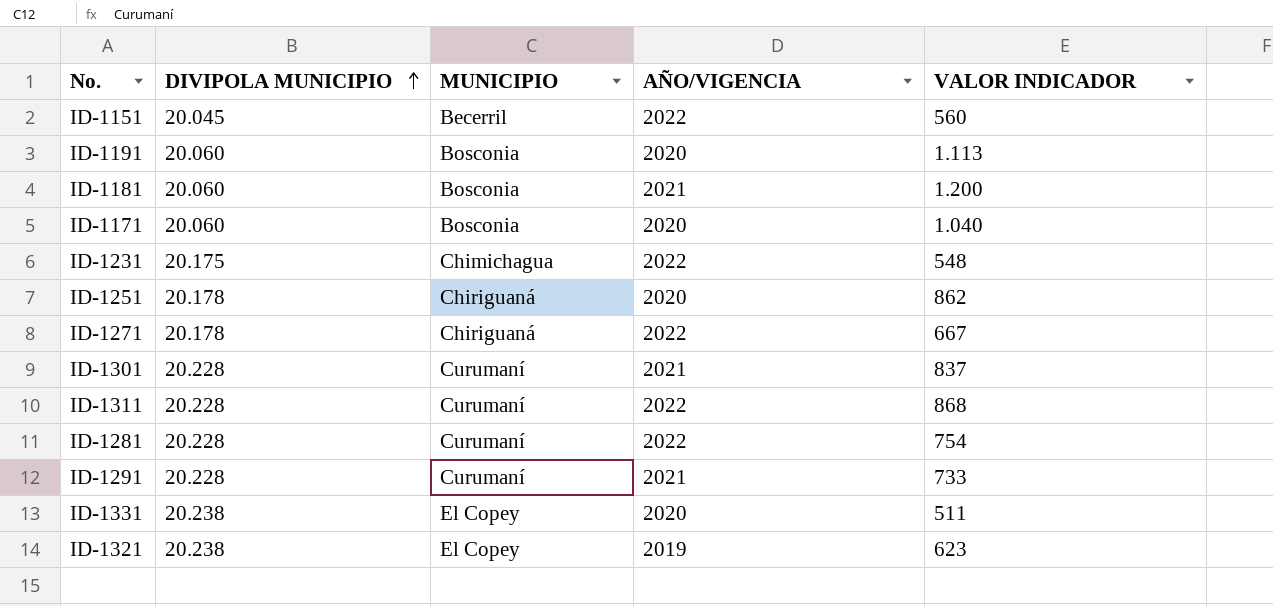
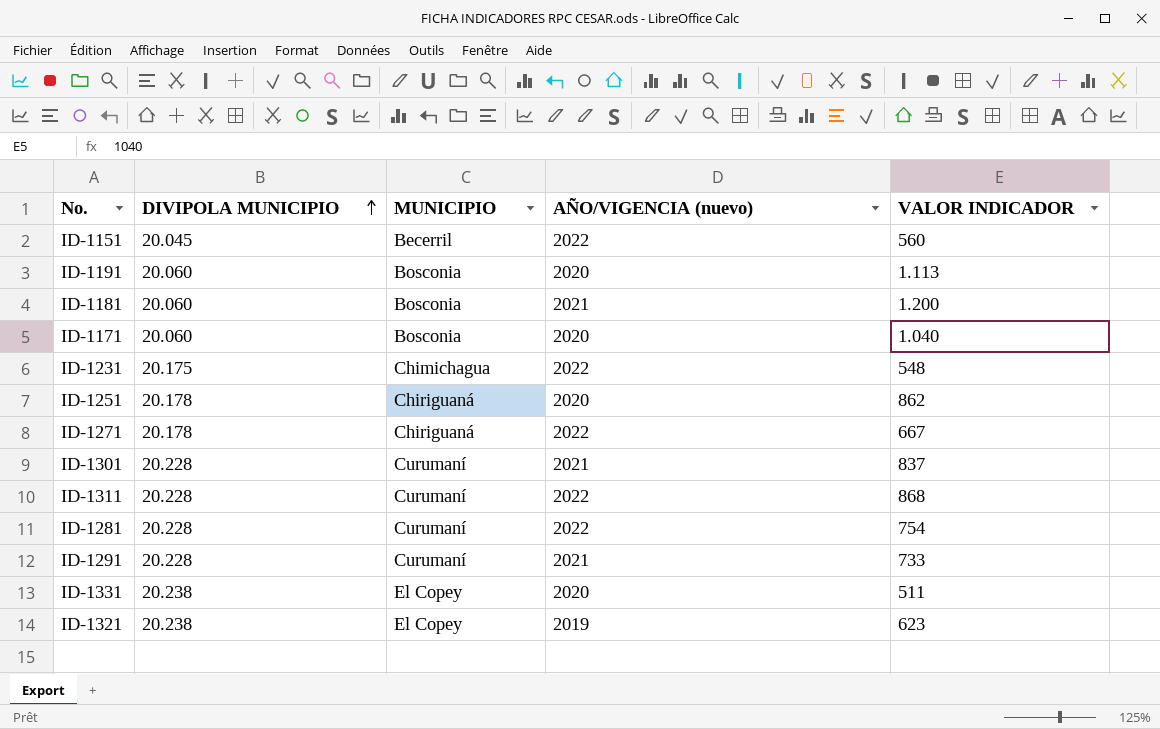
column name: AÑO/VIGENCIA -> AÑO/VIGENCIA (nuevo)

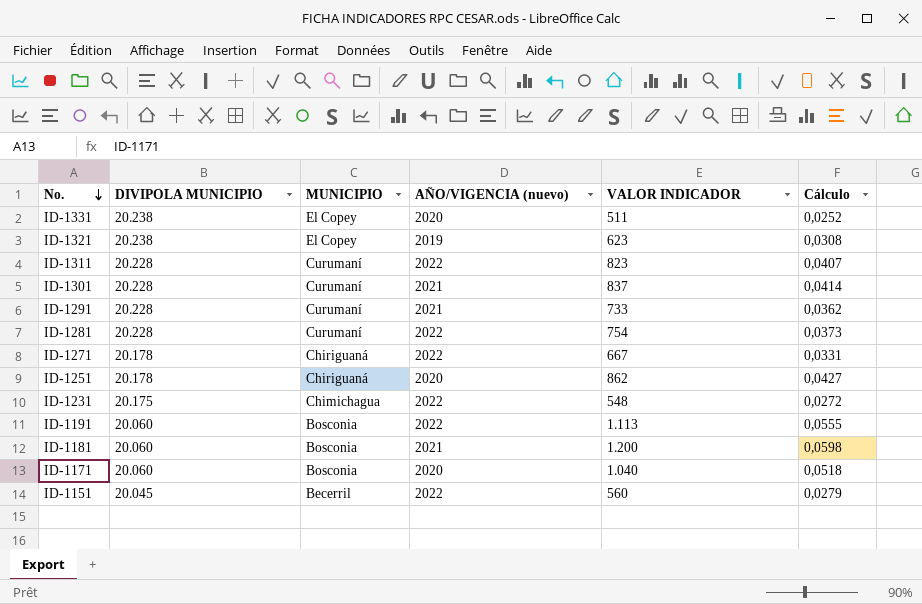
row order: DIVIPOLA MUNICIPIO ascending -> No. descending
column Cálculo | formula: none -> [VALOR INDICADOR] / [DIVIPOLA MUNICIPIO]
ID-1311 | VALOR INDICADOR: 868 -> 823
ID-1191 | AÑO/VIGENCIA (nuevo): 2020 -> 2022

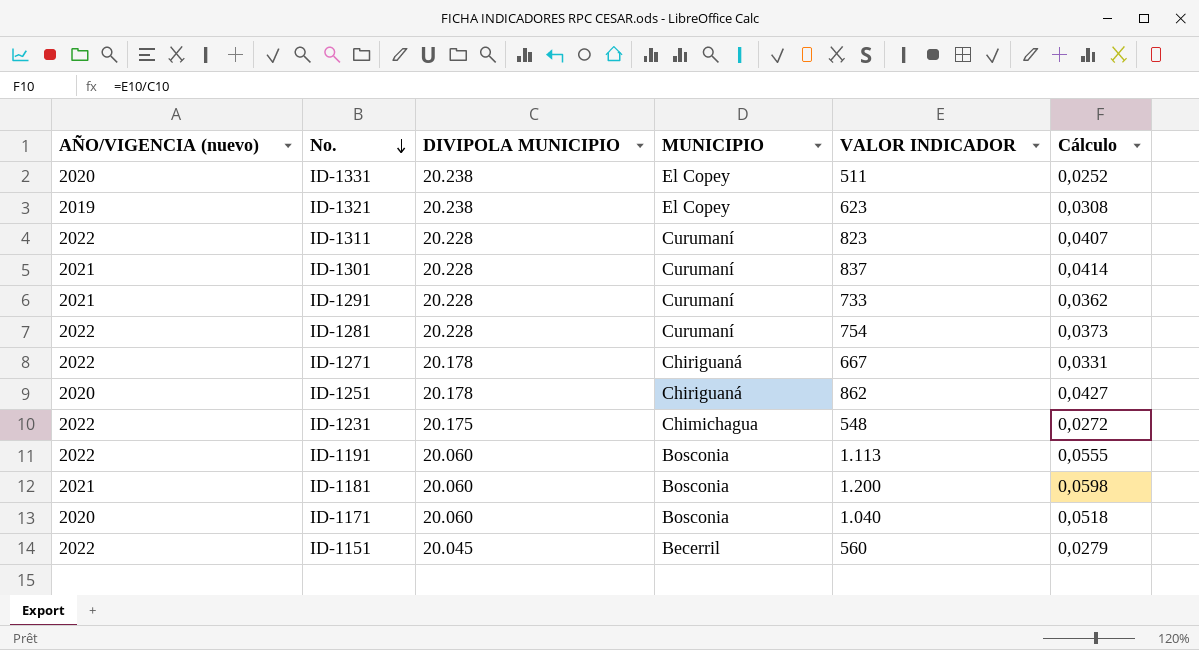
column AÑO/VIGENCIA (nuevo) | position: 4 -> 1

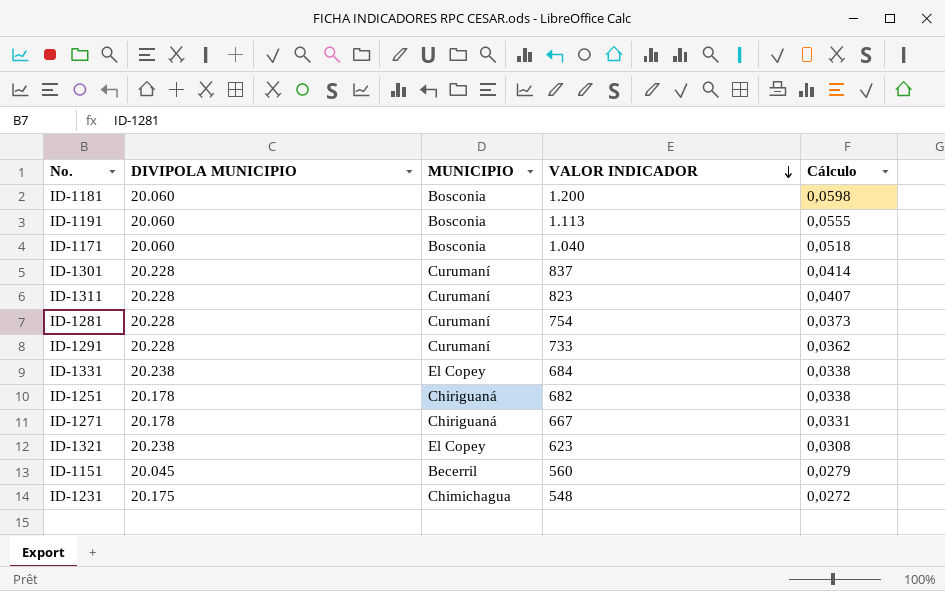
row order: No. descending -> VALOR INDICADOR descending
column AÑO/VIGENCIA (nuevo) | position: 1 -> none
ID-1331 | VALOR INDICADOR: 511 -> 684
ID-1331 | Cálculo: 0,0252 -> 0,0338
ID-1251 | VALOR INDICADOR: 862 -> 682
ID-1251 | Cálculo: 0,0427 -> 0,0338

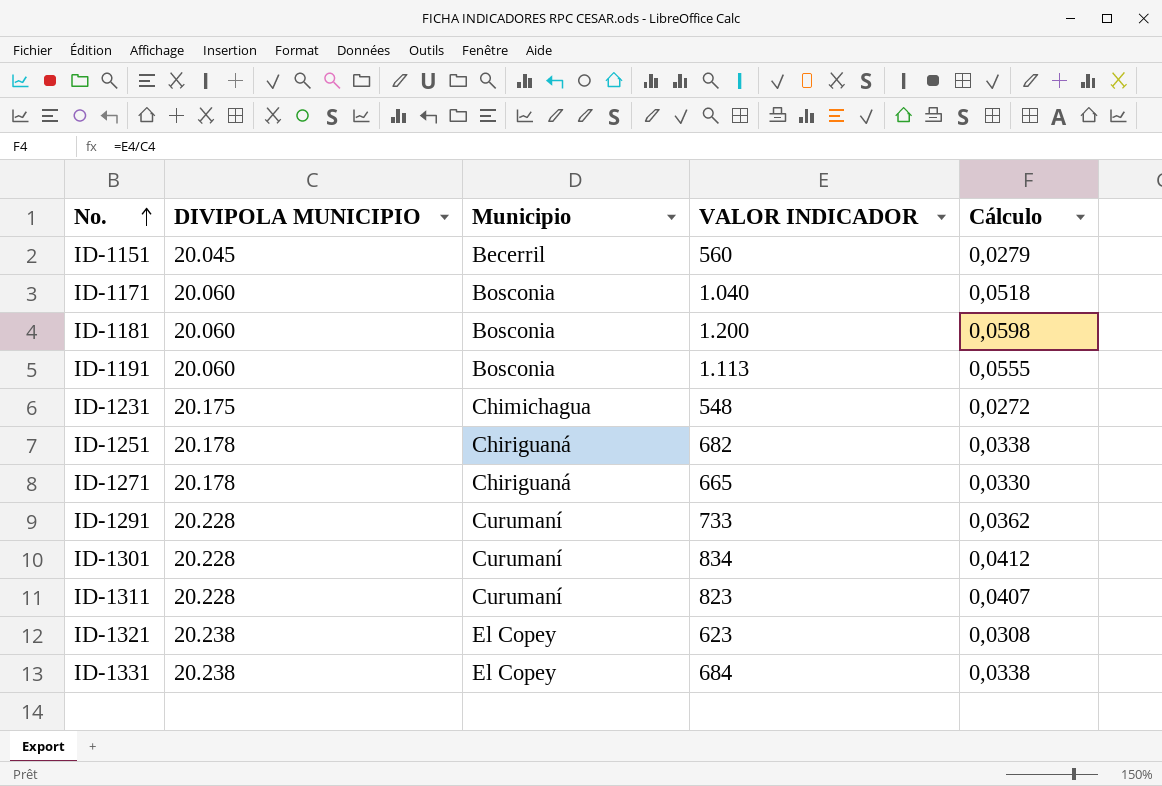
row order: VALOR INDICADOR descending -> No. ascending
column name: MUNICIPIO -> Municipio
row ID-1281: 20.228 | Curumaní | 754 | 0,0373 -> none
ID-1271 | VALOR INDICADOR: 667 -> 665
ID-1271 | Cálculo: 0,0331 -> 0,0330
ID-1301 | VALOR INDICADOR: 837 -> 834
ID-1301 | Cálculo: 0,0414 -> 0,0412

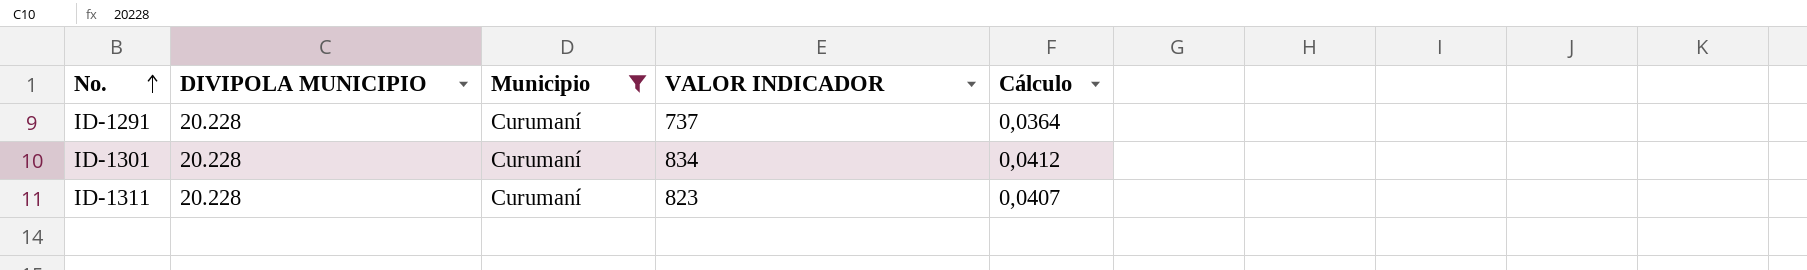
filter: none -> Municipio = Curumaní
ID-1291 | VALOR INDICADOR: 733 -> 737
ID-1291 | Cálculo: 0,0362 -> 0,0364

